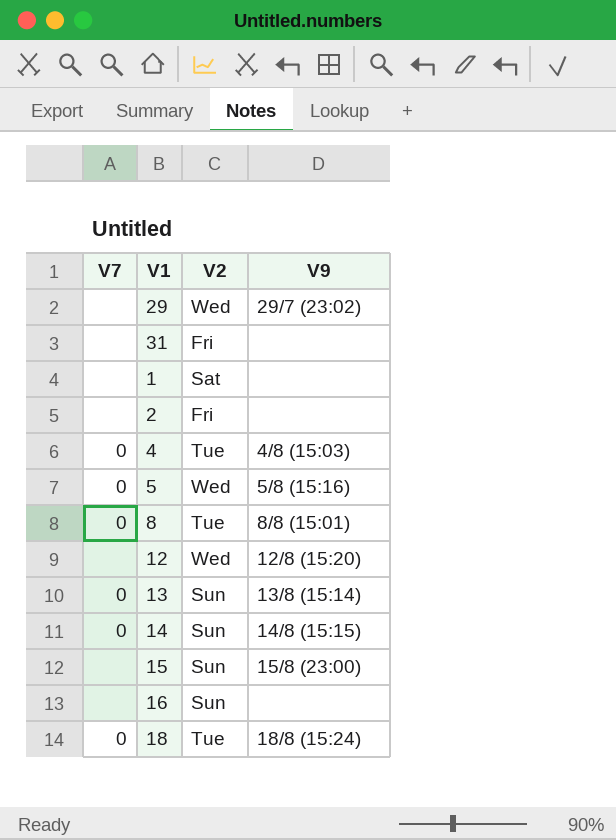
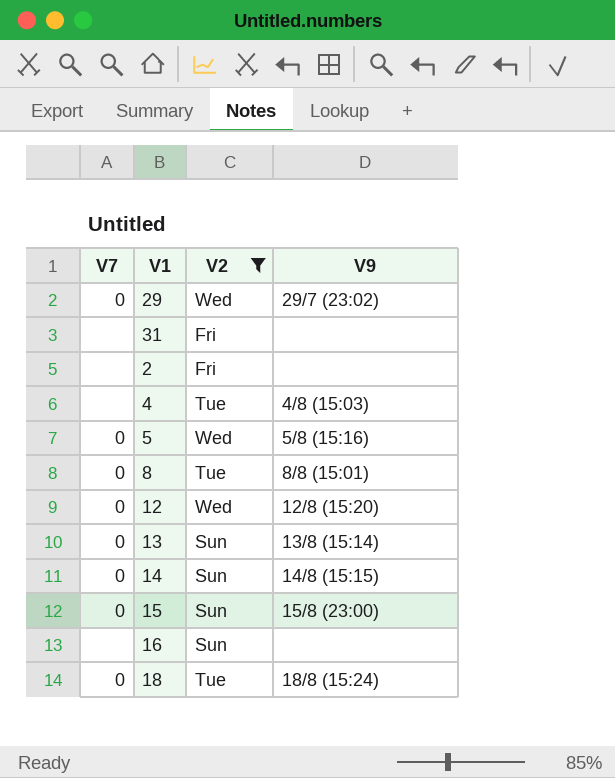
filter: none -> V2 != Sat
29 | V7: none -> 0
4 | V7: 0 -> none
12 | V7: none -> 0
15 | V7: none -> 0

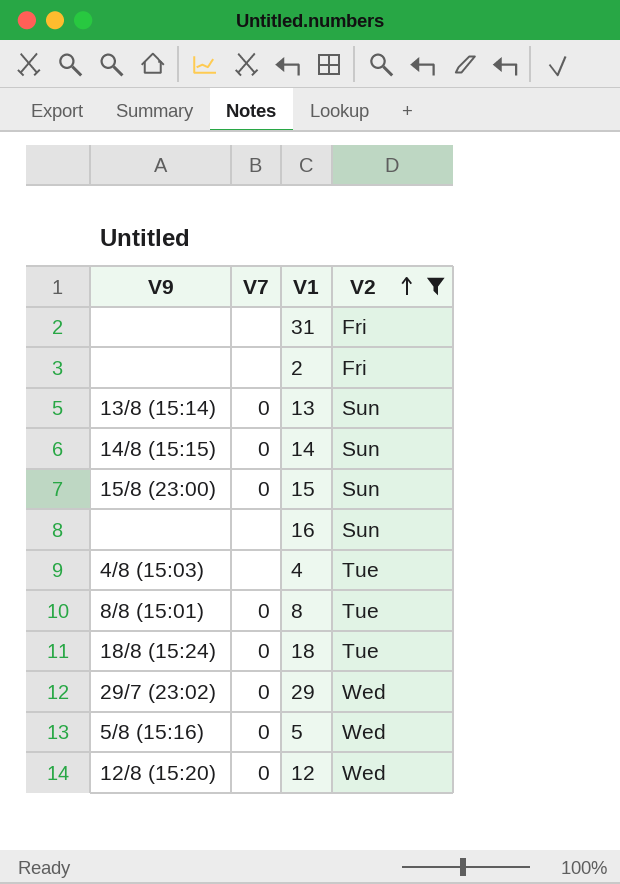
row order: none -> V2 ascending
column V9 | position: 4 -> 1

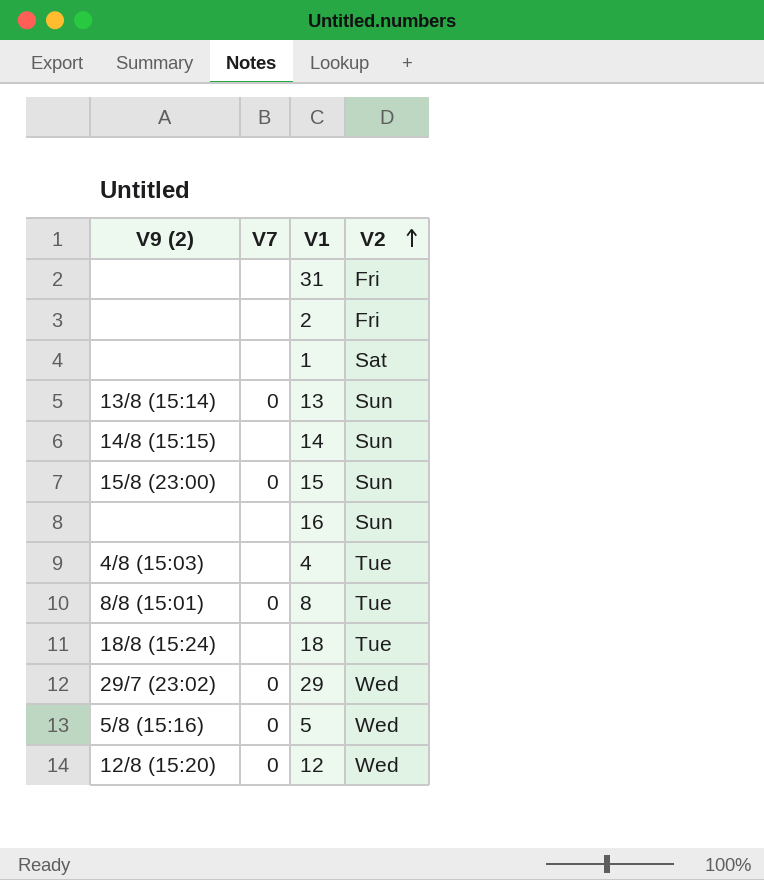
filter: V2 != Sat -> none
column name: V9 -> V9 (2)
14 | V7: 0 -> none
18 | V7: 0 -> none

